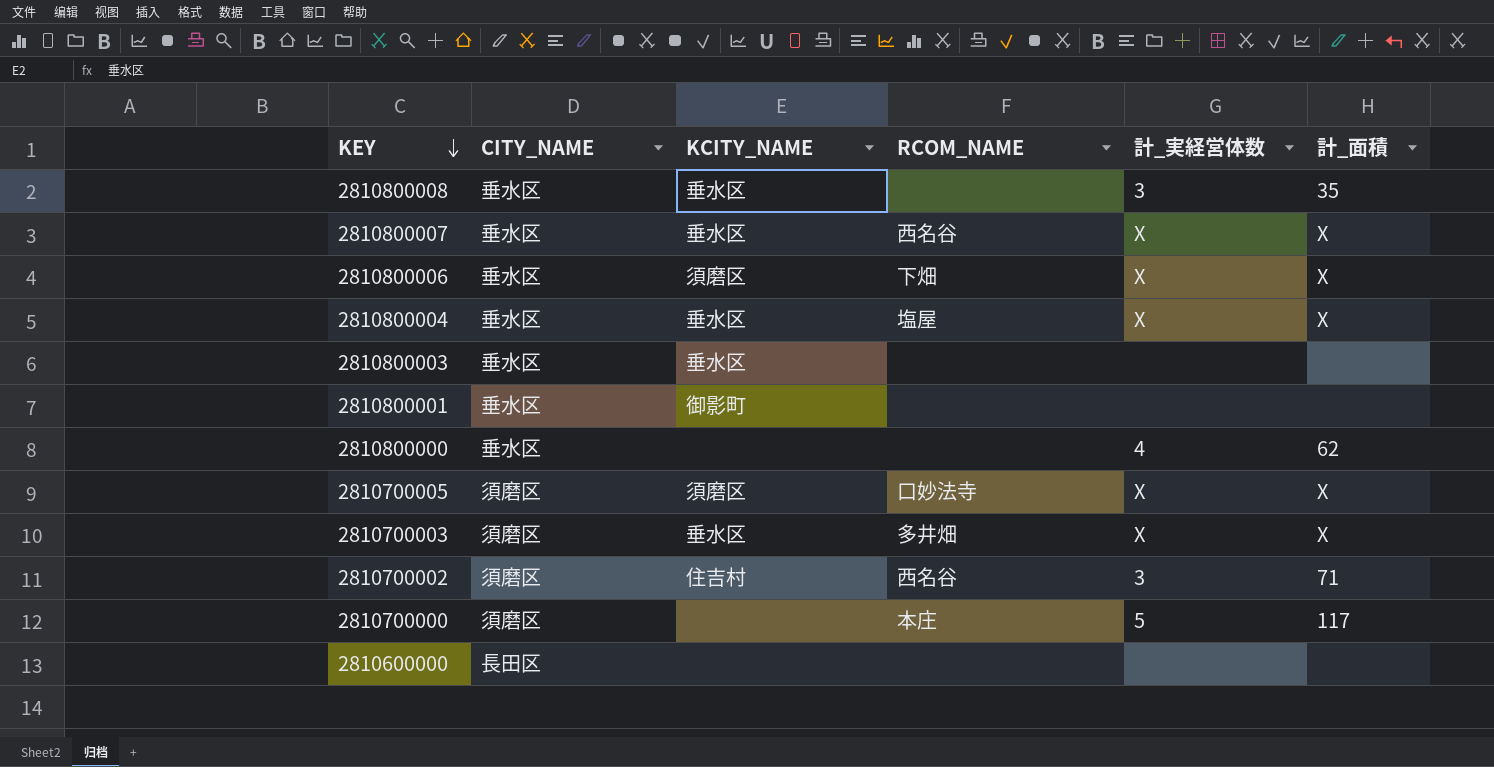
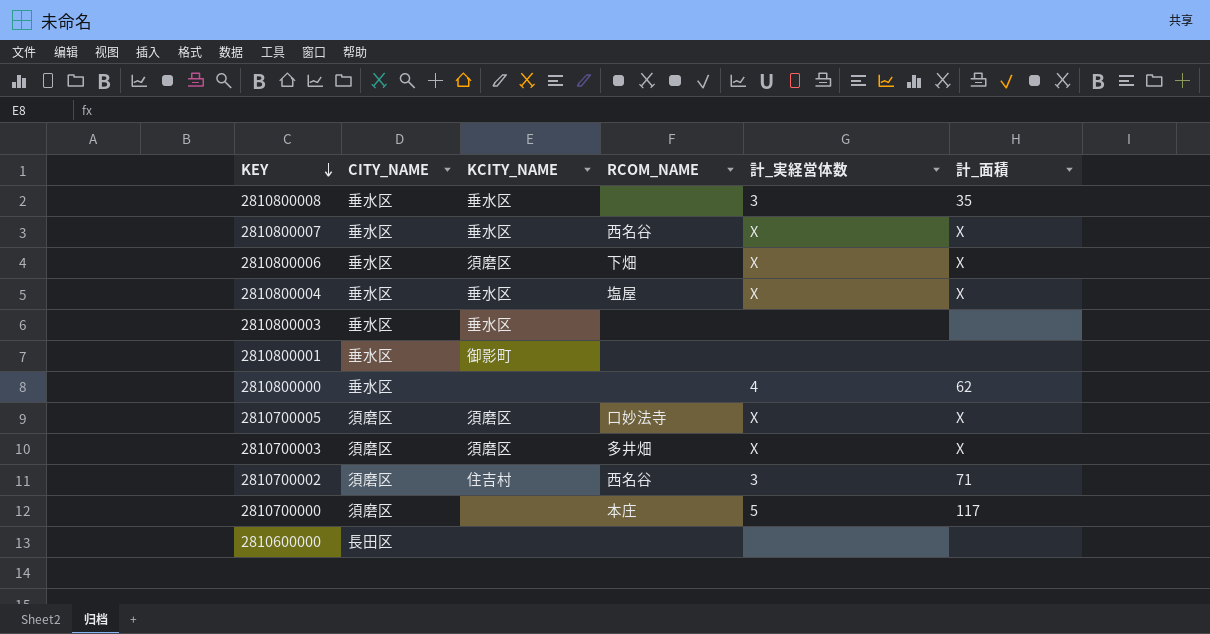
2810700003 | KCITY_NAME: 垂水区 -> 須磨区

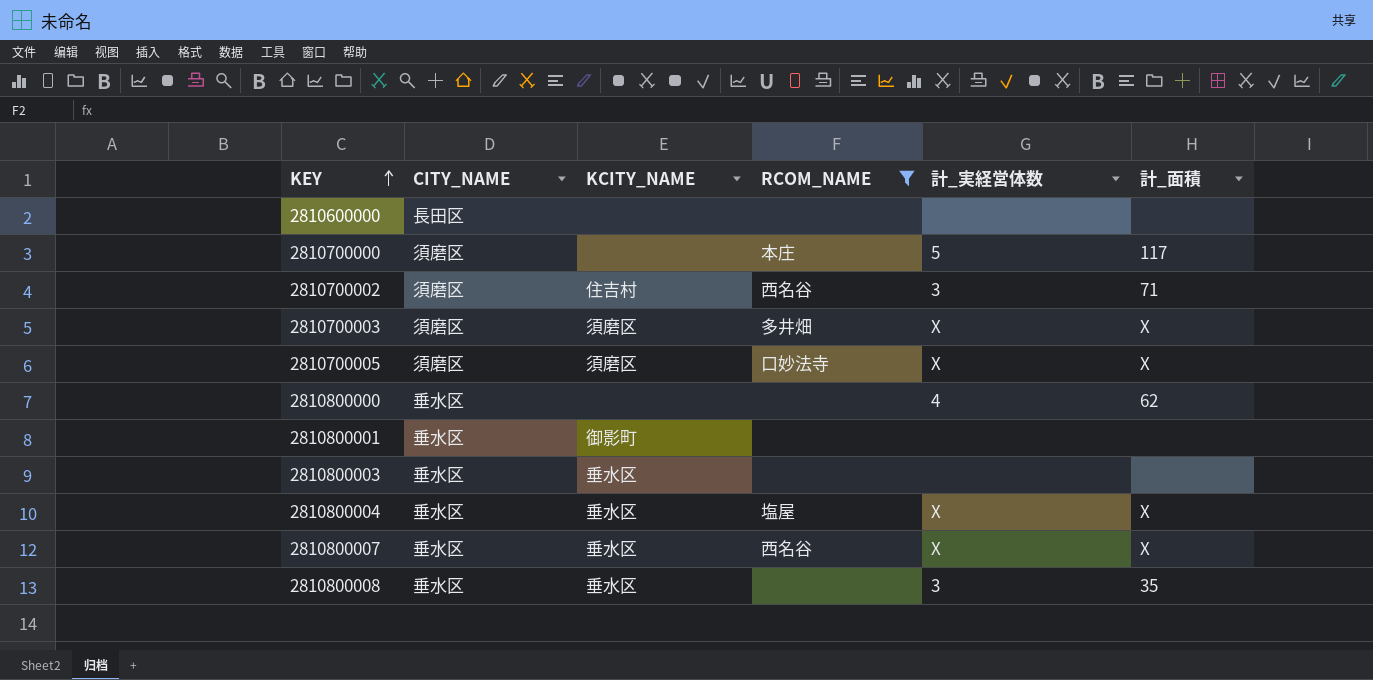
filter: none -> RCOM_NAME != 下畑
row order: KEY descending -> KEY ascending

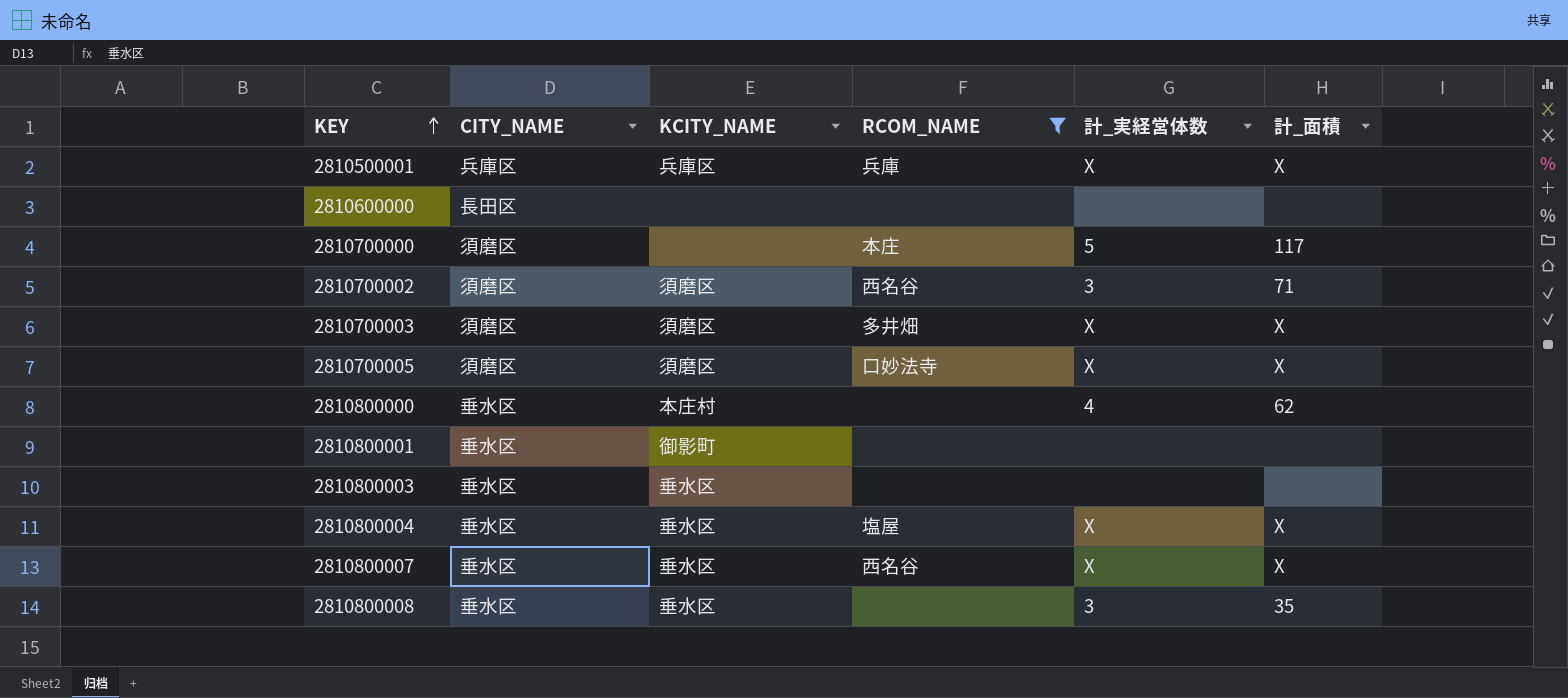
row 2810500001: none -> 兵庫区 | 兵庫区 | 兵庫 | X | X
2810700002 | KCITY_NAME: 住吉村 -> 須磨区
2810800000 | KCITY_NAME: none -> 本庄村

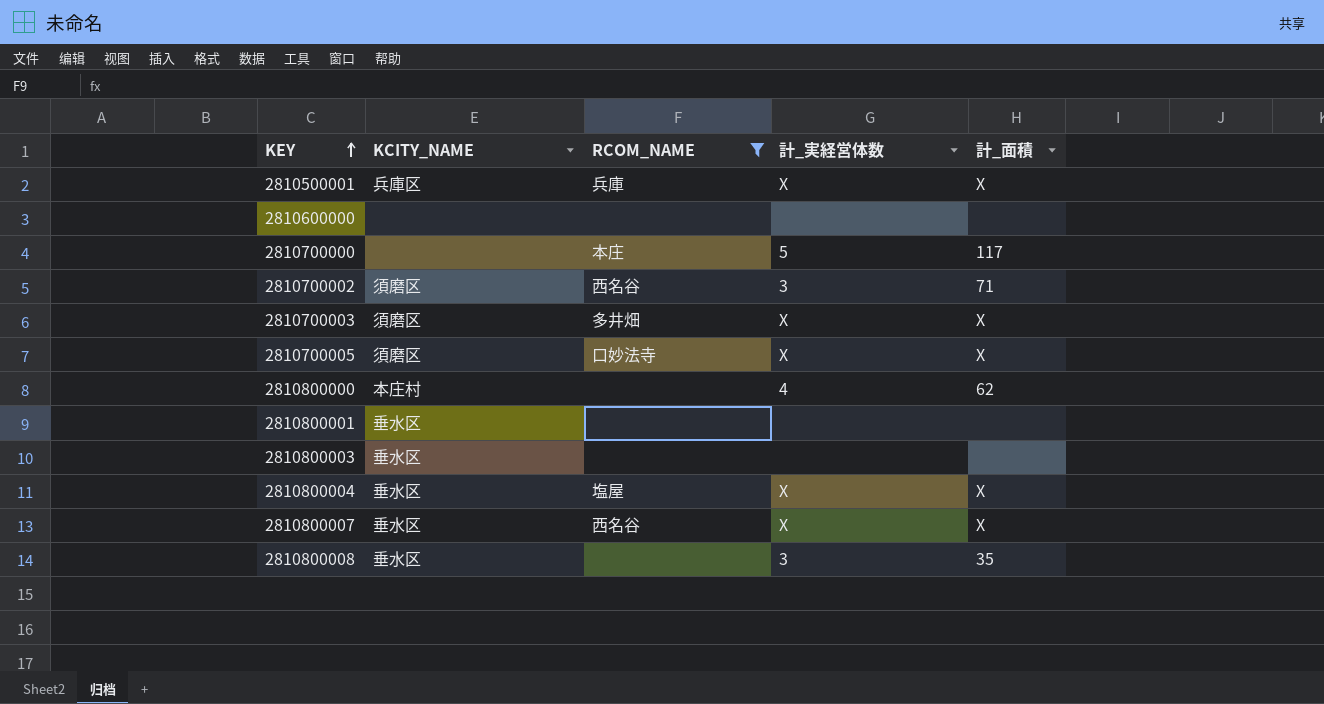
column CITY_NAME | position: 2 -> none
2810800001 | KCITY_NAME: 御影町 -> 垂水区

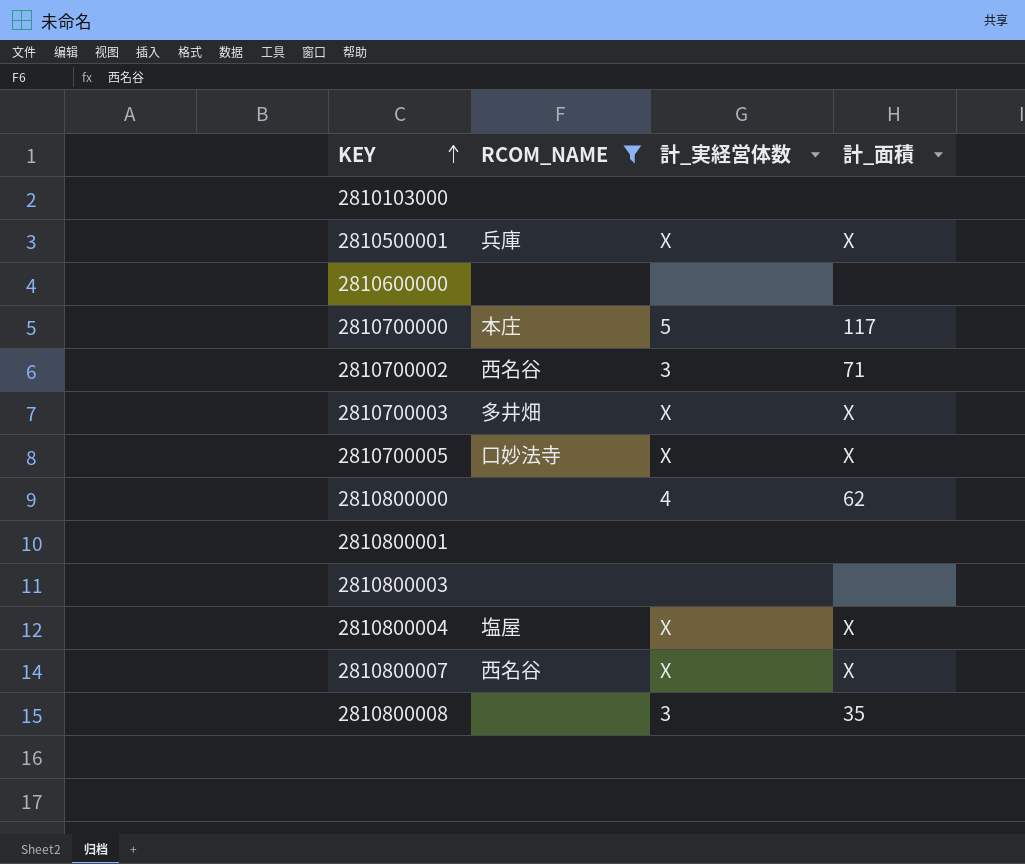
column KCITY_NAME | position: 2 -> none
row 2810103000: none -> none | none | none

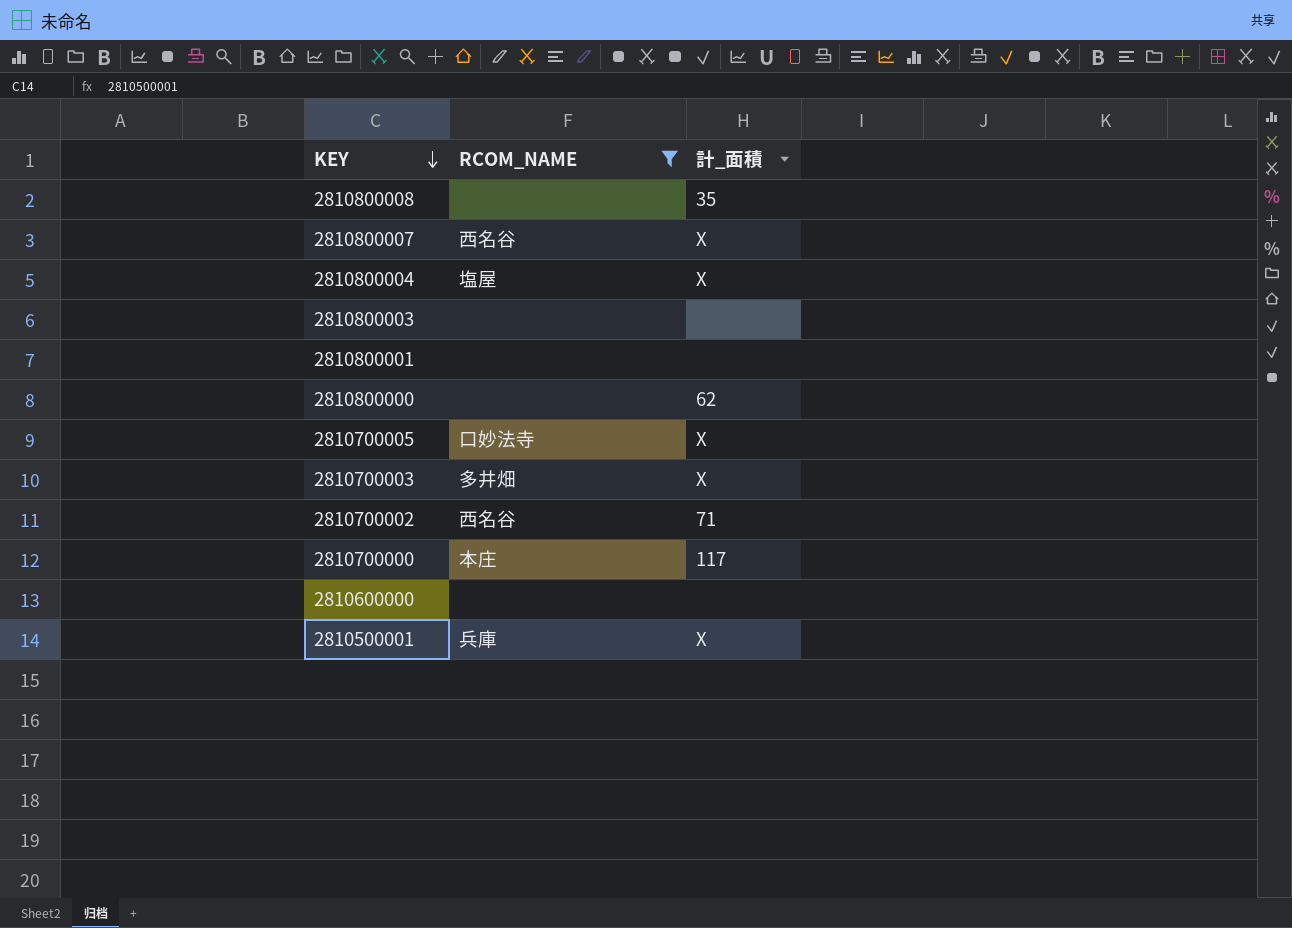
row order: KEY ascending -> KEY descending
column 計_実経営体数 | position: 3 -> none
row 2810103000: none | none | none -> none

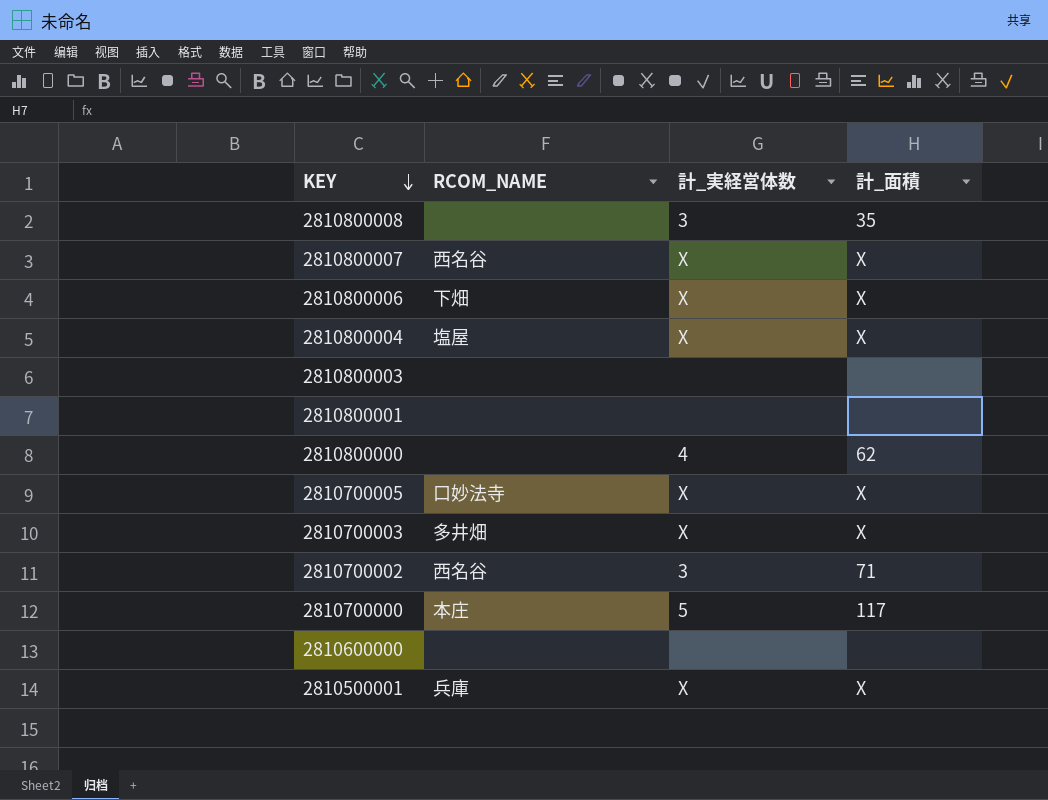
filter: RCOM_NAME != 下畑 -> none
column 計_実経営体数 | position: none -> 3

